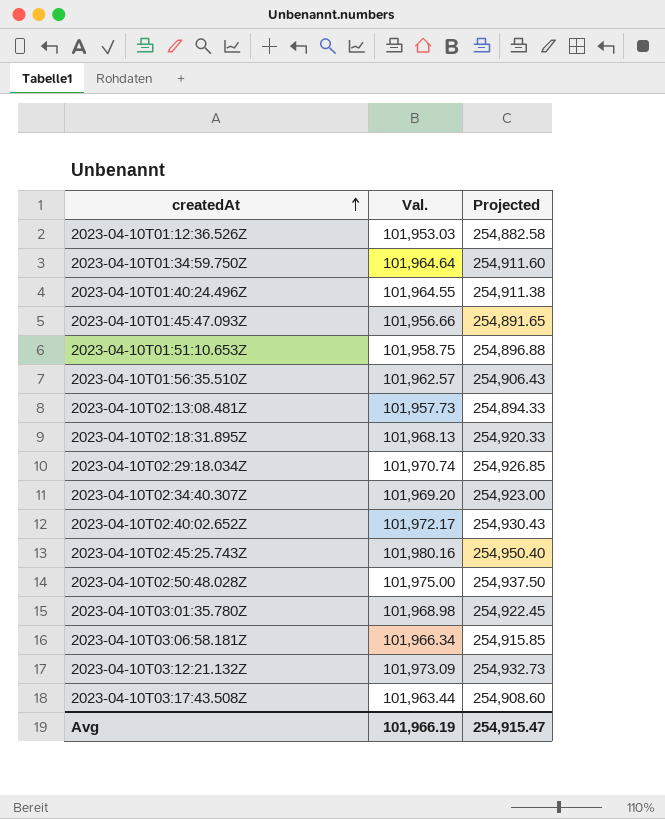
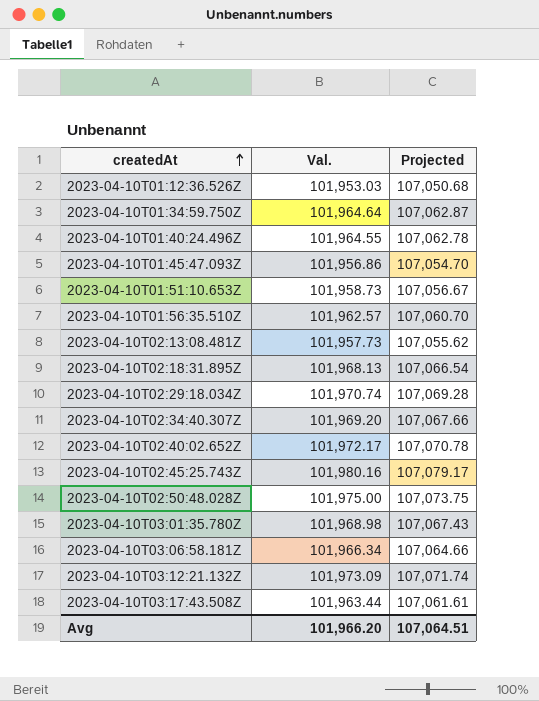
column Projected | formula: [Val.] * 2.5 -> [Val.] * 1.05
2023-04-10T01:45:47.093Z | Val.: 101,956.66 -> 101,956.86
2023-04-10T01:51:10.653Z | Val.: 101,958.75 -> 101,958.73
Avg | Val.: 101,966.19 -> 101,966.20
Avg | Projected: 254,915.47 -> 107,064.51

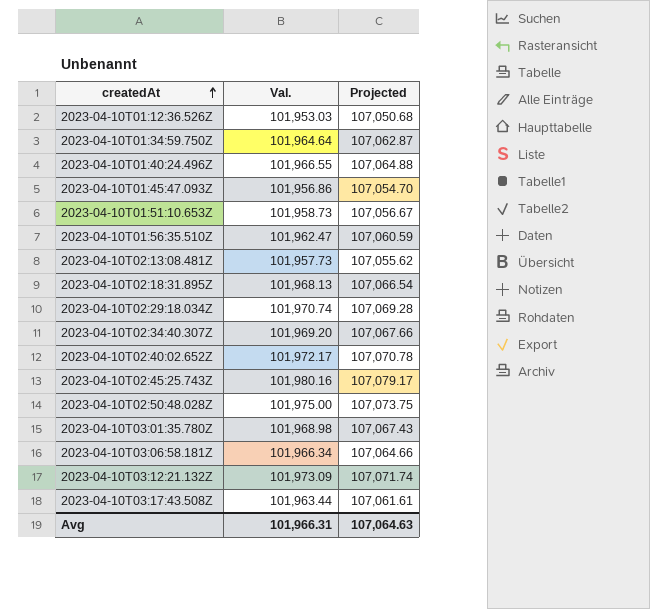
2023-04-10T01:40:24.496Z | Val.: 101,964.55 -> 101,966.55
2023-04-10T01:40:24.496Z | Projected: 107,062.78 -> 107,064.88
2023-04-10T01:56:35.510Z | Val.: 101,962.57 -> 101,962.47
2023-04-10T01:56:35.510Z | Projected: 107,060.70 -> 107,060.59
Avg | Val.: 101,966.20 -> 101,966.31
Avg | Projected: 107,064.51 -> 107,064.63

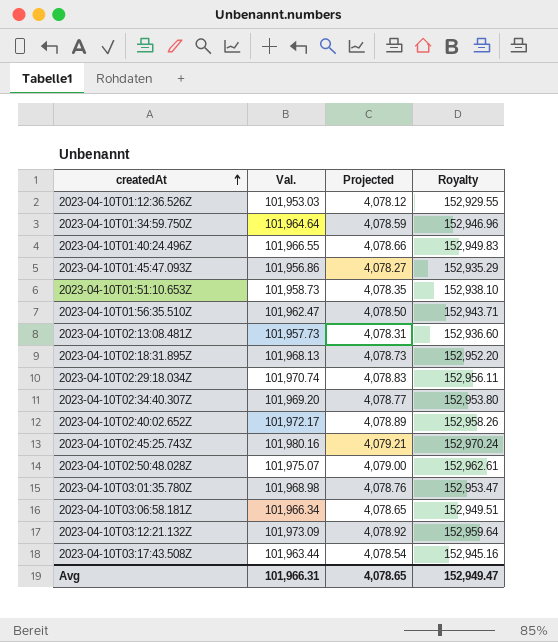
column Projected | formula: [Val.] * 1.05 -> [Val.] * 0.04
column Royalty | formula: none -> [Val.] * 1.5
2023-04-10T02:50:48.028Z | Val.: 101,975.00 -> 101,975.07
Avg | Projected: 107,064.63 -> 4,078.65

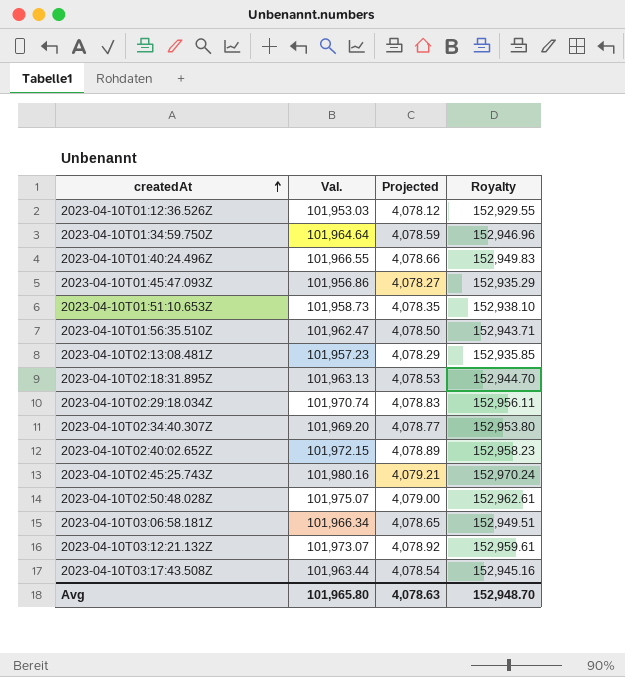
row 2023-04-10T03:01:35.780Z: 101,968.98 | 4,078.76 | 152,953.47 -> none
2023-04-10T02:13:08.481Z | Val.: 101,957.73 -> 101,957.23
2023-04-10T02:13:08.481Z | Projected: 4,078.31 -> 4,078.29
2023-04-10T02:13:08.481Z | Royalty: 152,936.60 -> 152,935.85
2023-04-10T02:18:31.895Z | Val.: 101,968.13 -> 101,963.13
2023-04-10T02:18:31.895Z | Projected: 4,078.73 -> 4,078.53
2023-04-10T02:18:31.895Z | Royalty: 152,952.20 -> 152,944.70
2023-04-10T02:40:02.652Z | Val.: 101,972.17 -> 101,972.15
2023-04-10T02:40:02.652Z | Royalty: 152,958.26 -> 152,958.23
2023-04-10T03:12:21.132Z | Val.: 101,973.09 -> 101,973.07
2023-04-10T03:12:21.132Z | Royalty: 152,959.64 -> 152,959.61
Avg | Val.: 101,966.31 -> 101,965.80
Avg | Projected: 4,078.65 -> 4,078.63
Avg | Royalty: 152,949.47 -> 152,948.70

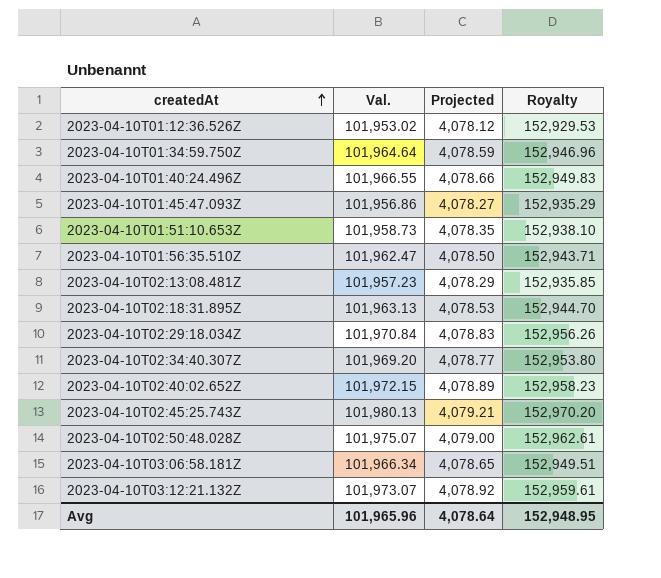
row 2023-04-10T03:17:43.508Z: 101,963.44 | 4,078.54 | 152,945.16 -> none
2023-04-10T01:12:36.526Z | Val.: 101,953.03 -> 101,953.02
2023-04-10T01:12:36.526Z | Royalty: 152,929.55 -> 152,929.53
2023-04-10T02:29:18.034Z | Val.: 101,970.74 -> 101,970.84
2023-04-10T02:29:18.034Z | Royalty: 152,956.11 -> 152,956.26
2023-04-10T02:45:25.743Z | Val.: 101,980.16 -> 101,980.13
2023-04-10T02:45:25.743Z | Royalty: 152,970.24 -> 152,970.20
Avg | Val.: 101,965.80 -> 101,965.96
Avg | Projected: 4,078.63 -> 4,078.64
Avg | Royalty: 152,948.70 -> 152,948.95

